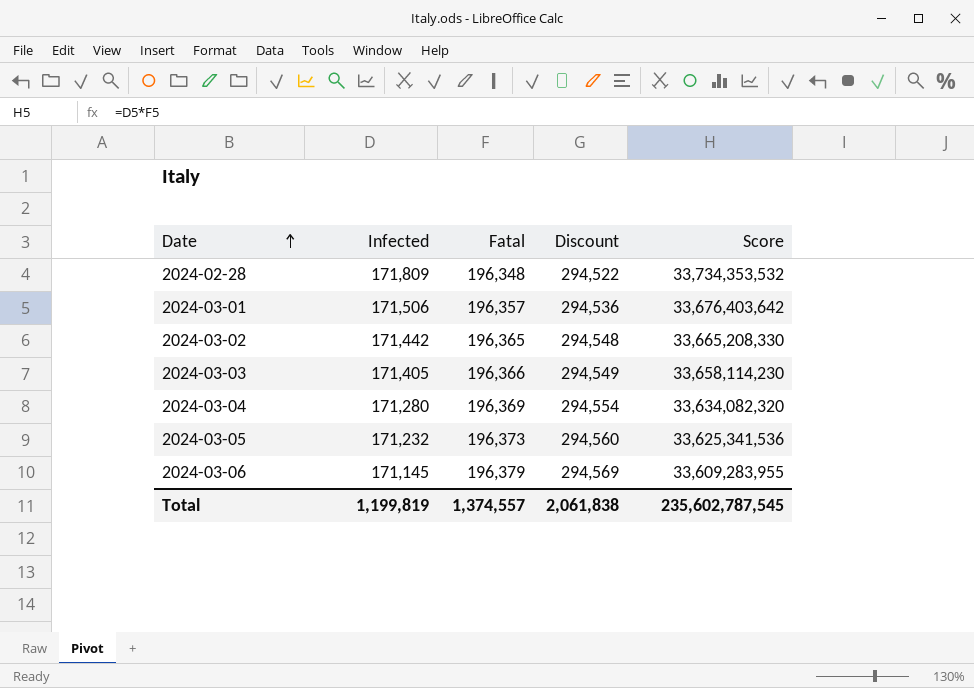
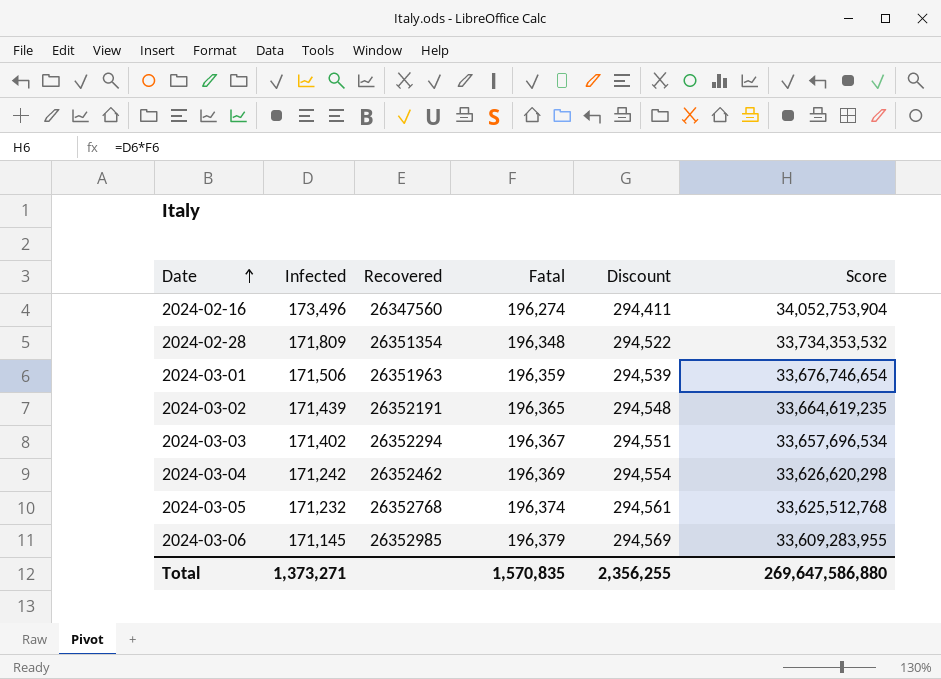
column Recovered | position: none -> 3
row 2024-02-16: none -> 173,496 | 26347560 | 196,274 | 294,411 | 34,052,753,904
2024-03-01 | Fatal: 196,357 -> 196,359
2024-03-01 | Discount: 294,536 -> 294,539
2024-03-01 | Score: 33,676,403,642 -> 33,676,746,654
2024-03-02 | Infected: 171,442 -> 171,439
2024-03-02 | Score: 33,665,208,330 -> 33,664,619,235
2024-03-03 | Infected: 171,405 -> 171,402
2024-03-03 | Fatal: 196,366 -> 196,367
2024-03-03 | Discount: 294,549 -> 294,551
2024-03-03 | Score: 33,658,114,230 -> 33,657,696,534
2024-03-04 | Infected: 171,280 -> 171,242
2024-03-04 | Score: 33,634,082,320 -> 33,626,620,298
2024-03-05 | Fatal: 196,373 -> 196,374
2024-03-05 | Discount: 294,560 -> 294,561
2024-03-05 | Score: 33,625,341,536 -> 33,625,512,768
Total | Infected: 1,199,819 -> 1,373,271
Total | Fatal: 1,374,557 -> 1,570,835
Total | Discount: 2,061,838 -> 2,356,255
Total | Score: 235,602,787,545 -> 269,647,586,880

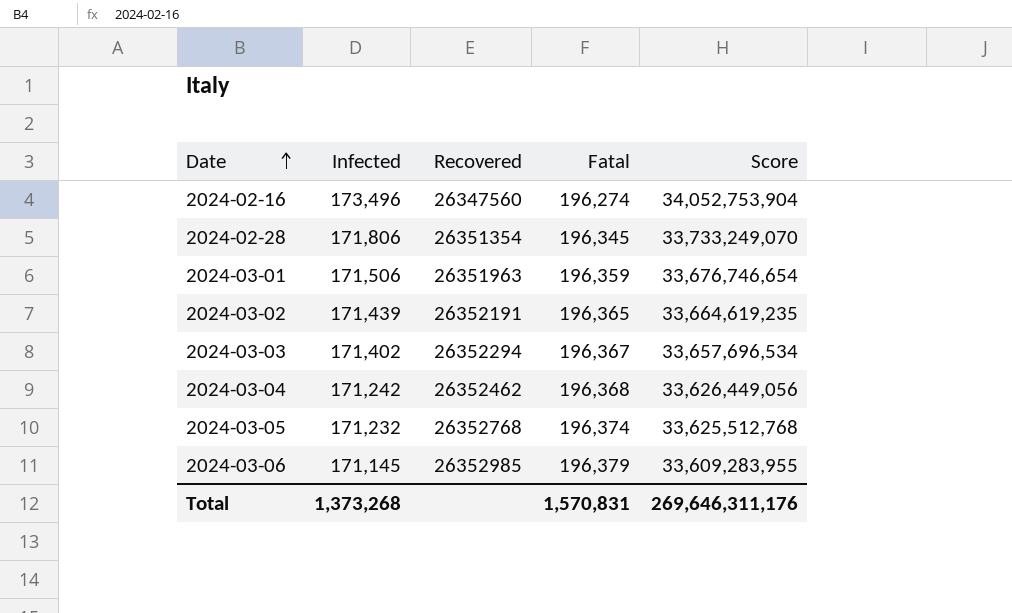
column Discount | formula: [Fatal] * 1.5 -> none
2024-02-28 | Infected: 171,809 -> 171,806
2024-02-28 | Fatal: 196,348 -> 196,345
2024-02-28 | Score: 33,734,353,532 -> 33,733,249,070
2024-03-04 | Fatal: 196,369 -> 196,368
2024-03-04 | Score: 33,626,620,298 -> 33,626,449,056
Total | Infected: 1,373,271 -> 1,373,268
Total | Fatal: 1,570,835 -> 1,570,831
Total | Score: 269,647,586,880 -> 269,646,311,176

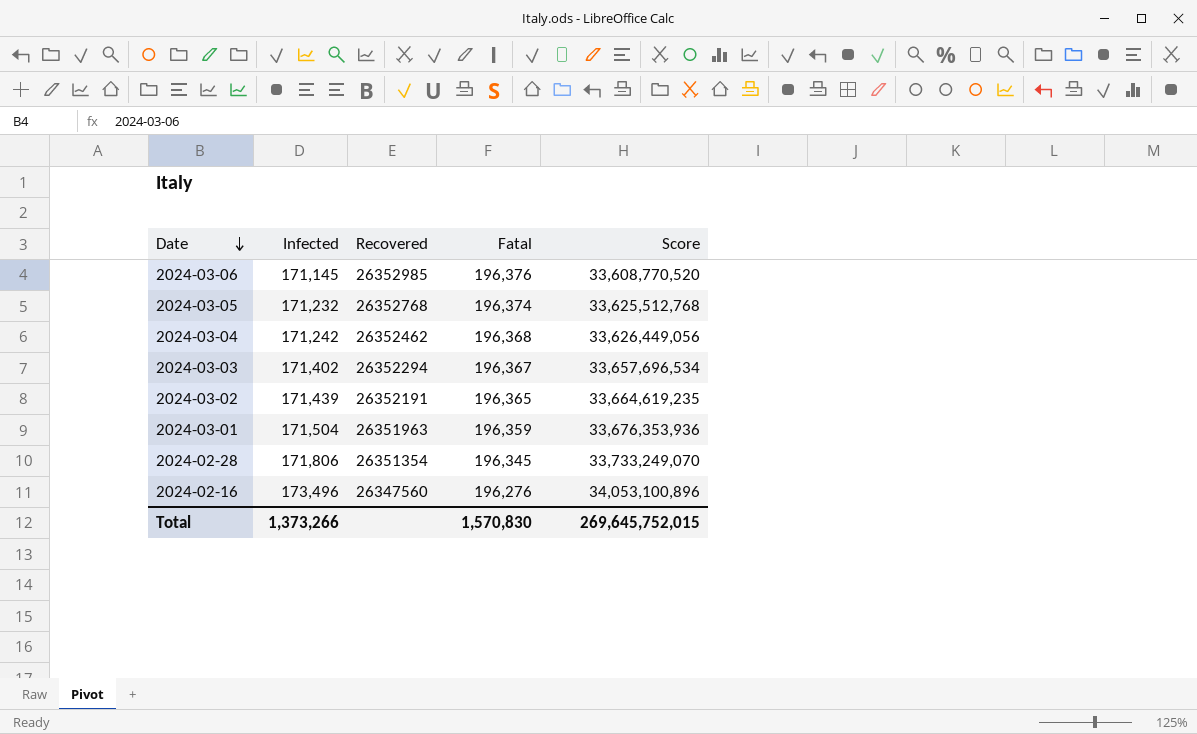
row order: Date ascending -> Date descending
2024-03-06 | Fatal: 196,379 -> 196,376
2024-03-06 | Score: 33,609,283,955 -> 33,608,770,520
2024-03-01 | Infected: 171,506 -> 171,504
2024-03-01 | Score: 33,676,746,654 -> 33,676,353,936
2024-02-16 | Fatal: 196,274 -> 196,276
2024-02-16 | Score: 34,052,753,904 -> 34,053,100,896
Total | Infected: 1,373,268 -> 1,373,266
Total | Fatal: 1,570,831 -> 1,570,830
Total | Score: 269,646,311,176 -> 269,645,752,015

